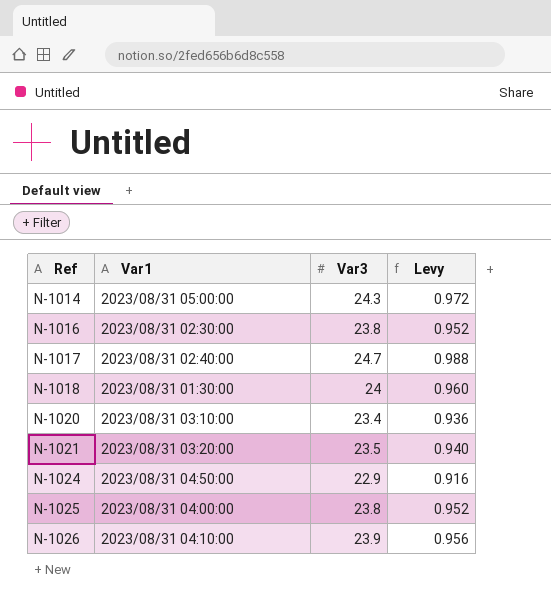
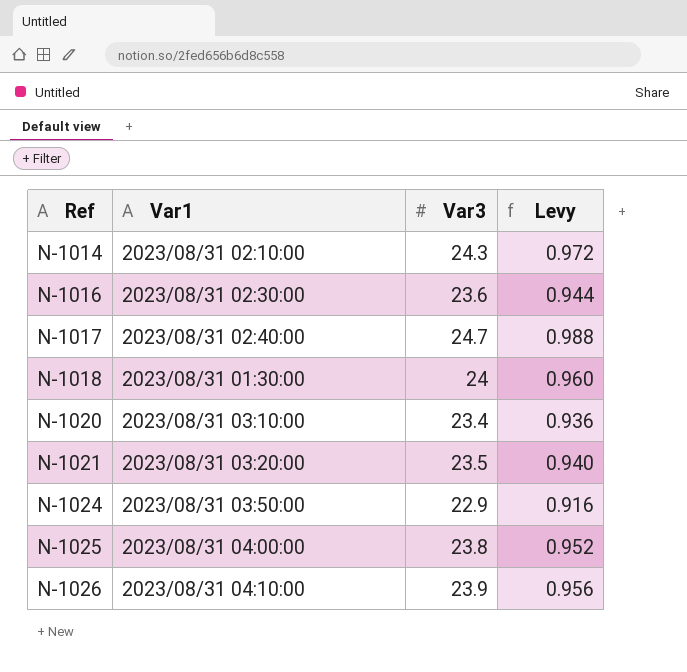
N-1014 | Var1: 2023/08/31 05:00:00 -> 2023/08/31 02:10:00
N-1016 | Var3: 23.8 -> 23.6
N-1016 | Levy: 0.952 -> 0.944
N-1024 | Var1: 2023/08/31 04:50:00 -> 2023/08/31 03:50:00

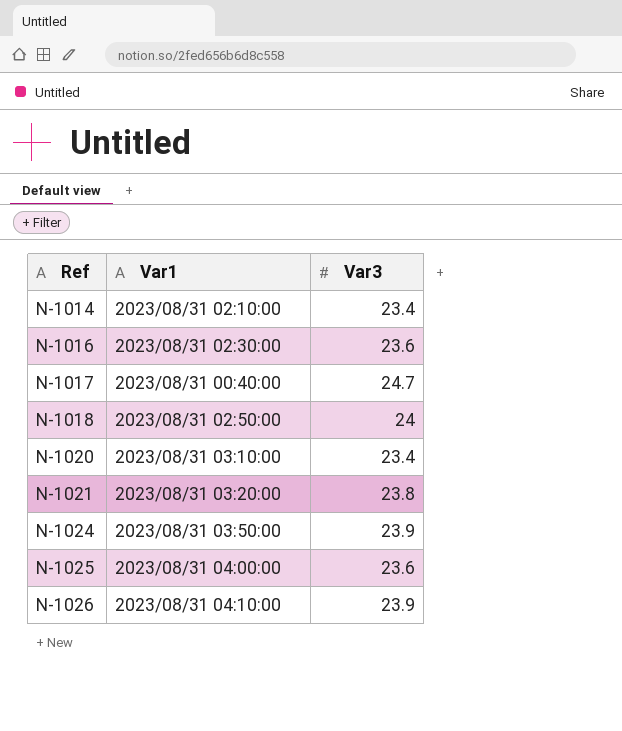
column Levy | formula: [Var3] * 0.04 -> none
N-1014 | Var3: 24.3 -> 23.4
N-1017 | Var1: 2023/08/31 02:40:00 -> 2023/08/31 00:40:00
N-1018 | Var1: 2023/08/31 01:30:00 -> 2023/08/31 02:50:00
N-1021 | Var3: 23.5 -> 23.8
N-1024 | Var3: 22.9 -> 23.9
N-1025 | Var3: 23.8 -> 23.6

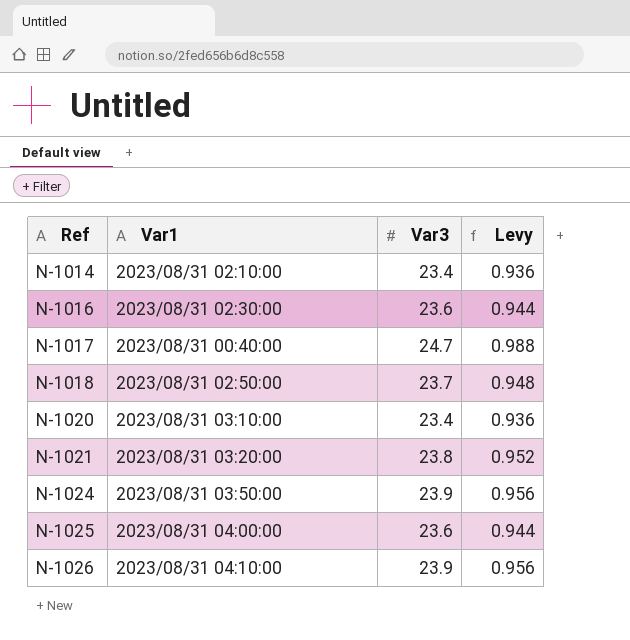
column Levy | formula: none -> [Var3] * 0.04
N-1018 | Var3: 24 -> 23.7

